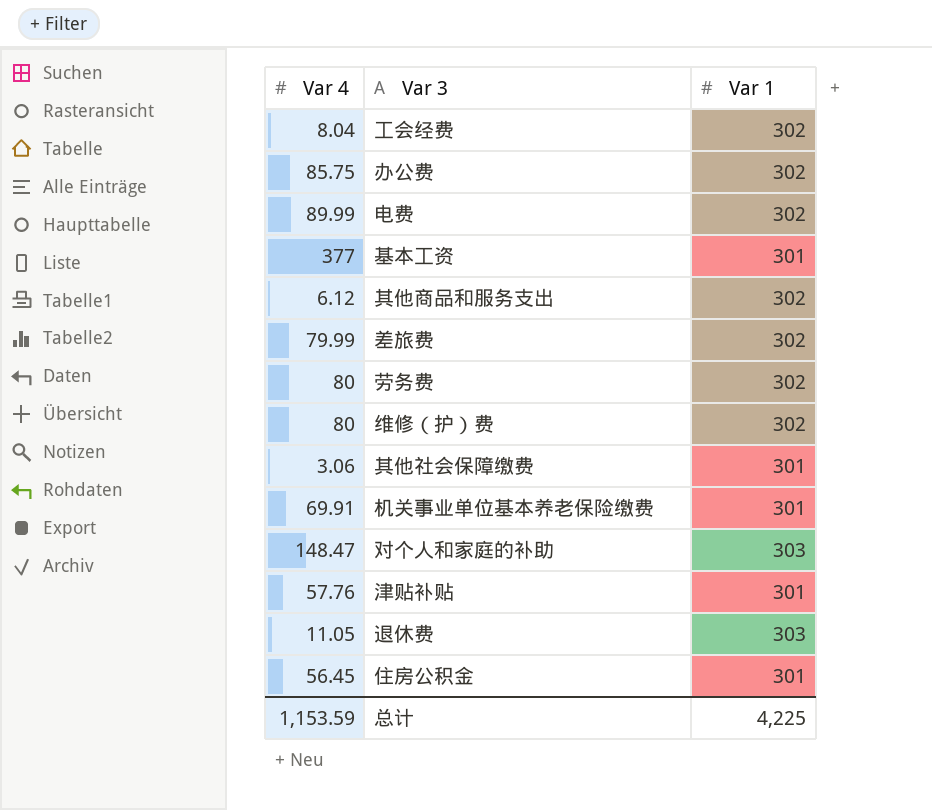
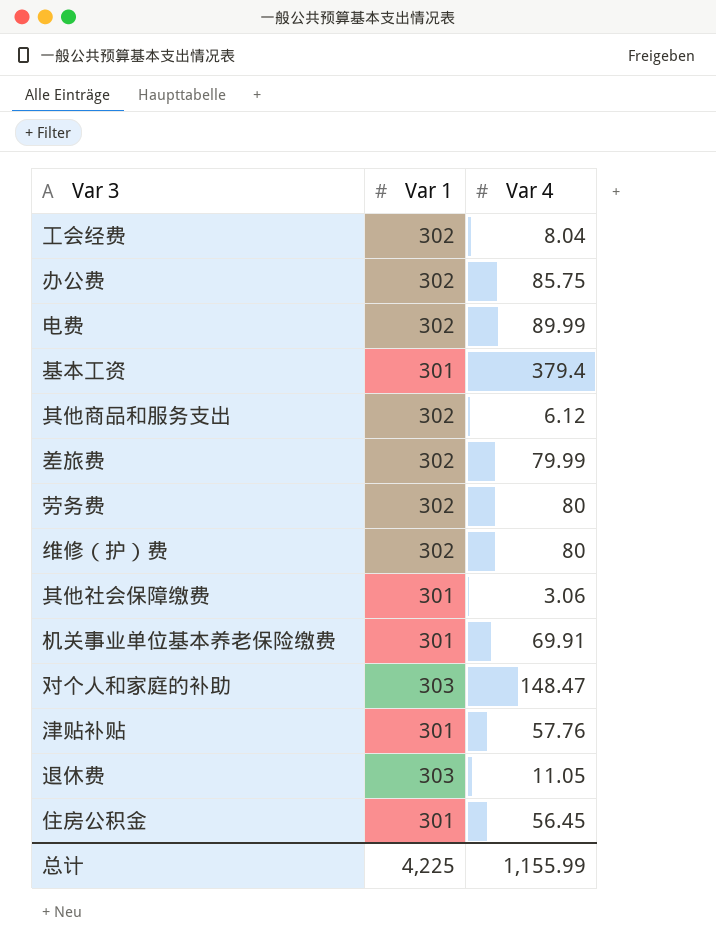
column Var 4 | position: 1 -> 3
基本工资 | Var 4: 377 -> 379.4
总计 | Var 4: 1,153.59 -> 1,155.99

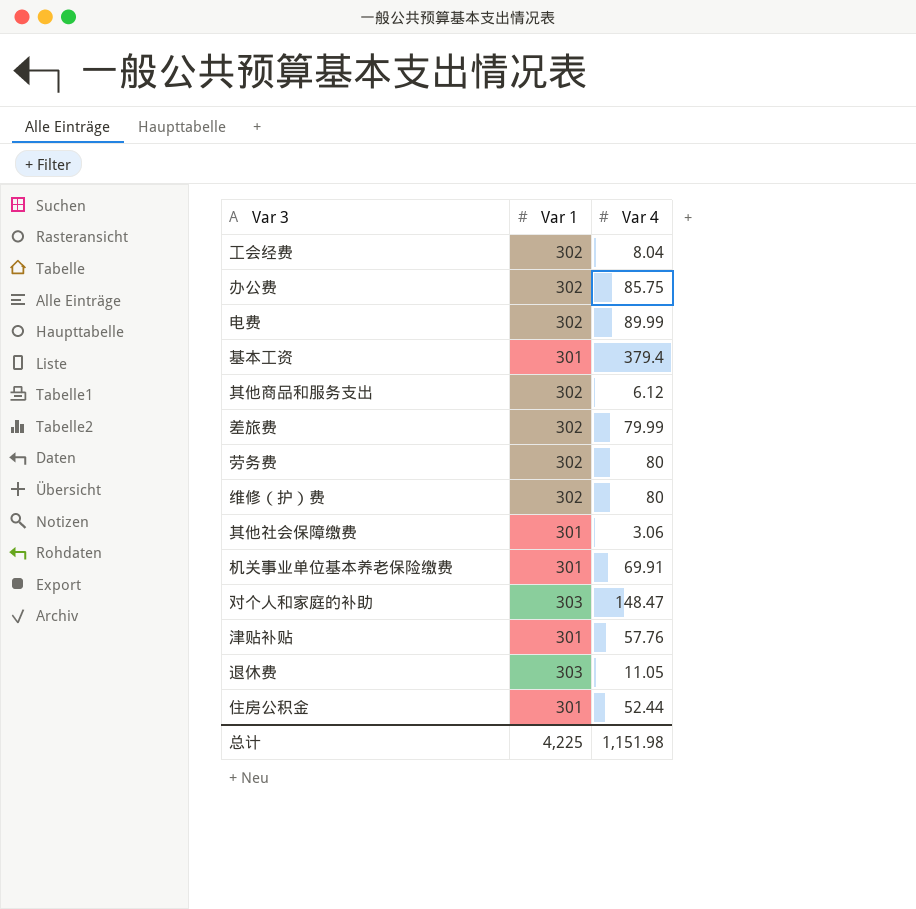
住房公积金 | Var 4: 56.45 -> 52.44
总计 | Var 4: 1,155.99 -> 1,151.98

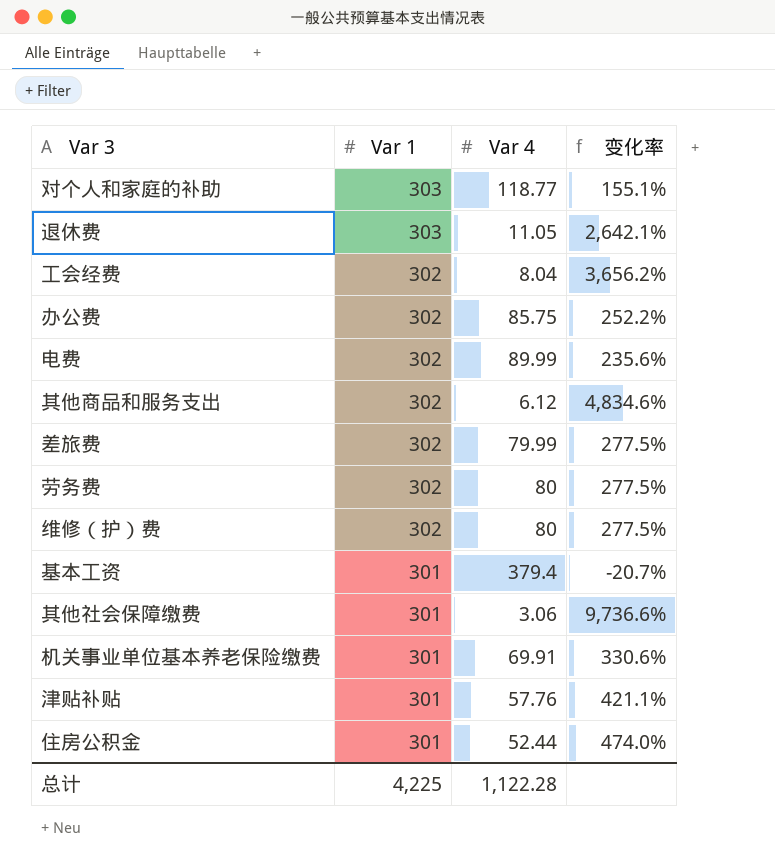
row order: none -> Var 1 descending
column 变化率 | formula: none -> ([Var 1] - [Var 4]) / [Var 4]
对个人和家庭的补助 | Var 4: 148.47 -> 118.77
总计 | Var 4: 1,151.98 -> 1,122.28

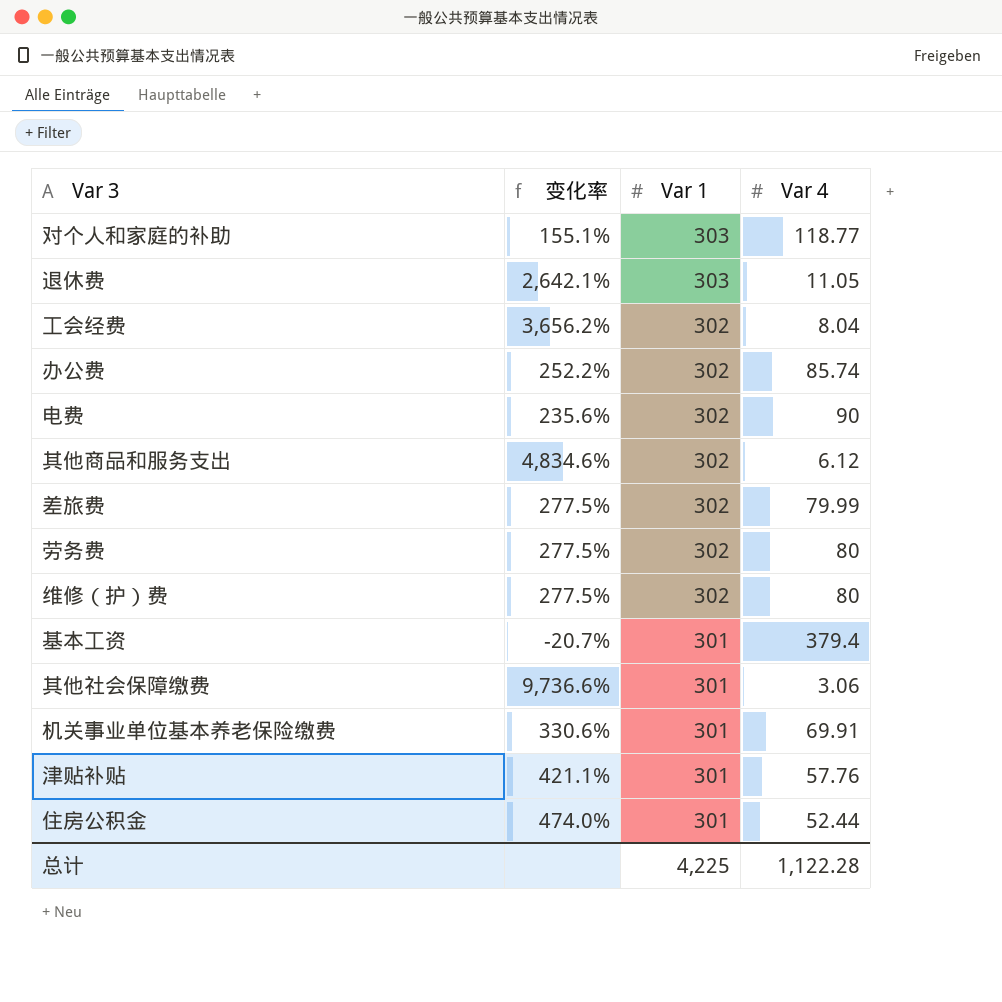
column 变化率 | position: 4 -> 2
办公费 | Var 4: 85.75 -> 85.74
电费 | Var 4: 89.99 -> 90

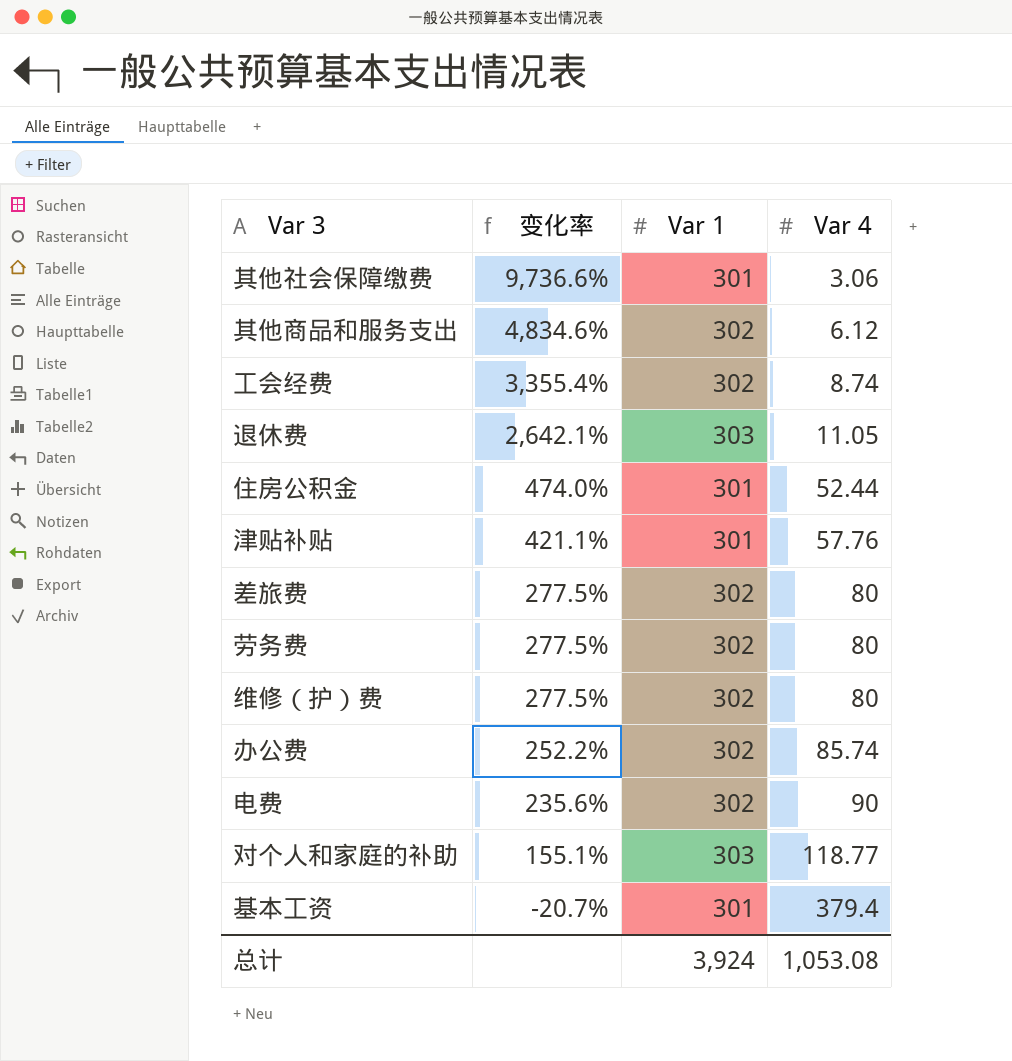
row order: Var 1 descending -> 变化率 descending
row 机关事业单位基本养老保险缴费: 330.6% | 301 | 69.91 -> none
工会经费 | 变化率: 3,656.2% -> 3,355.4%
工会经费 | Var 4: 8.04 -> 8.74
差旅费 | Var 4: 79.99 -> 80
总计 | Var 1: 4,225 -> 3,924
总计 | Var 4: 1,122.28 -> 1,053.08

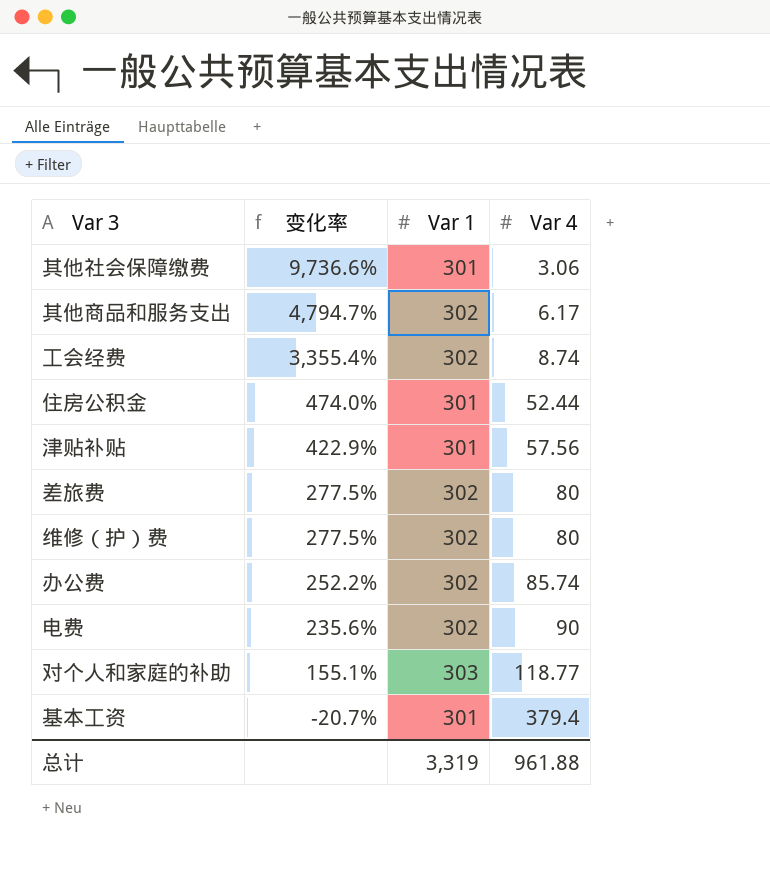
row 退休费: 2,642.1% | 303 | 11.05 -> none
row 劳务费: 277.5% | 302 | 80 -> none
其他商品和服务支出 | 变化率: 4,834.6% -> 4,794.7%
其他商品和服务支出 | Var 4: 6.12 -> 6.17
津贴补贴 | 变化率: 421.1% -> 422.9%
津贴补贴 | Var 4: 57.76 -> 57.56
总计 | Var 1: 3,924 -> 3,319
总计 | Var 4: 1,053.08 -> 961.88

